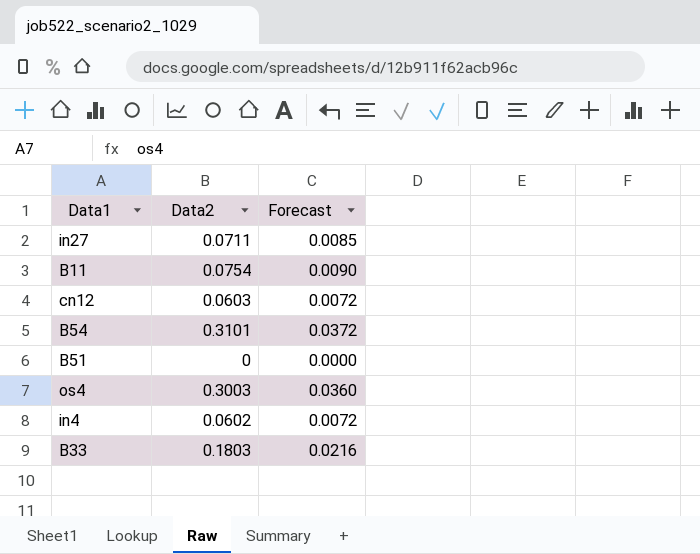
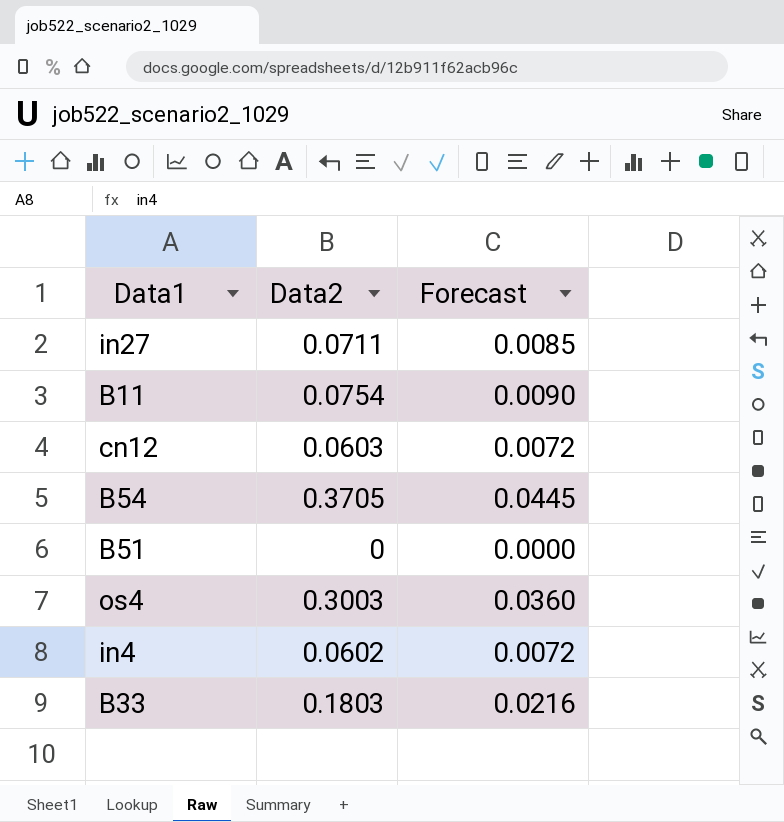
B54 | Data2: 0.3101 -> 0.3705
B54 | Forecast: 0.0372 -> 0.0445

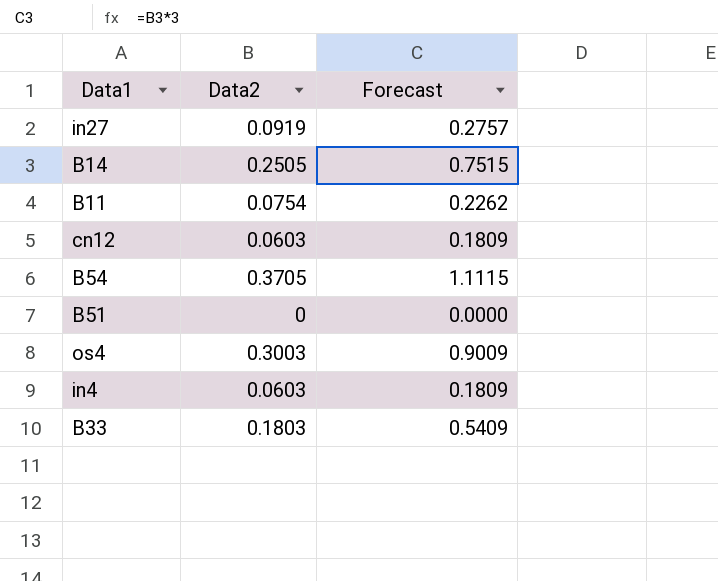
column Forecast | formula: [Data2] * 0.12 -> [Data2] * 3
in27 | Data2: 0.0711 -> 0.0919
row B14: none -> 0.2505 | 0.7515
in4 | Data2: 0.0602 -> 0.0603

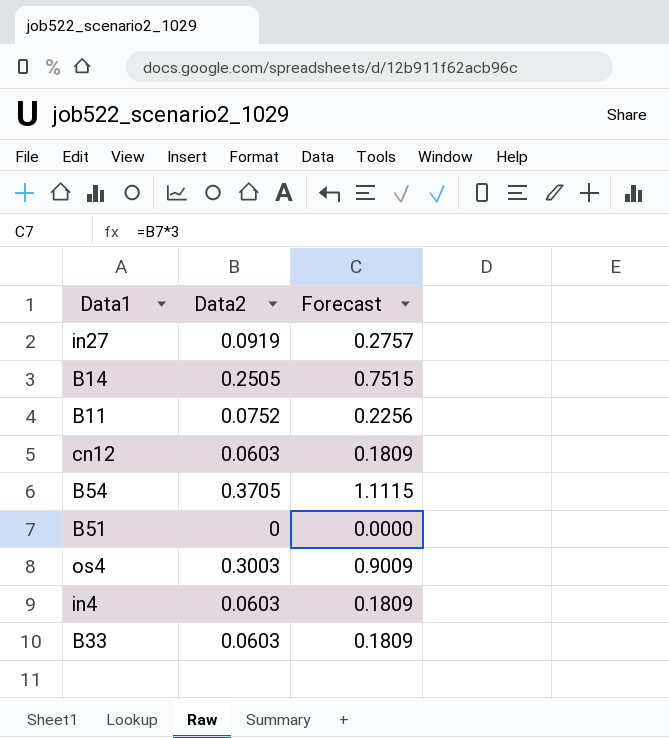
B11 | Data2: 0.0754 -> 0.0752
B11 | Forecast: 0.2262 -> 0.2256
B33 | Data2: 0.1803 -> 0.0603
B33 | Forecast: 0.5409 -> 0.1809

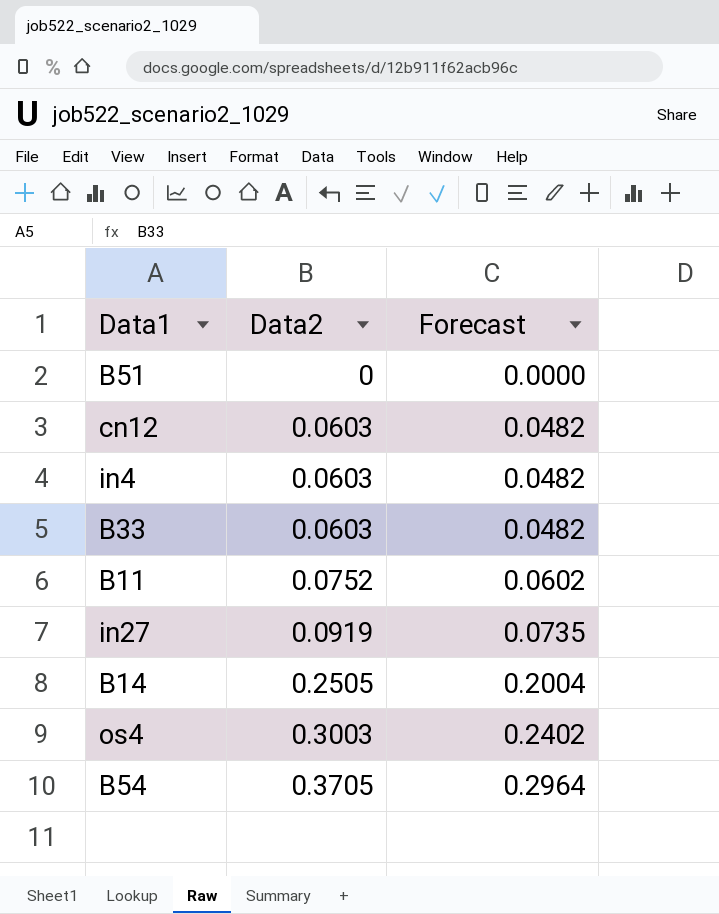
row order: none -> Data2 ascending
column Forecast | formula: [Data2] * 3 -> [Data2] * 0.8

